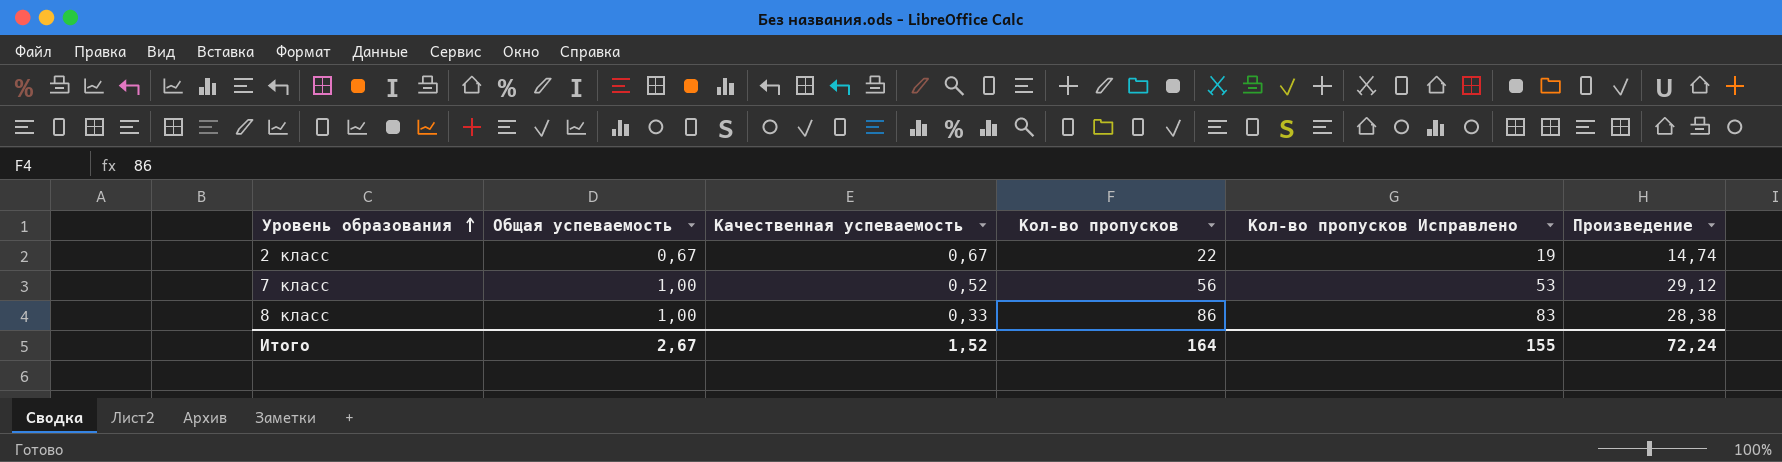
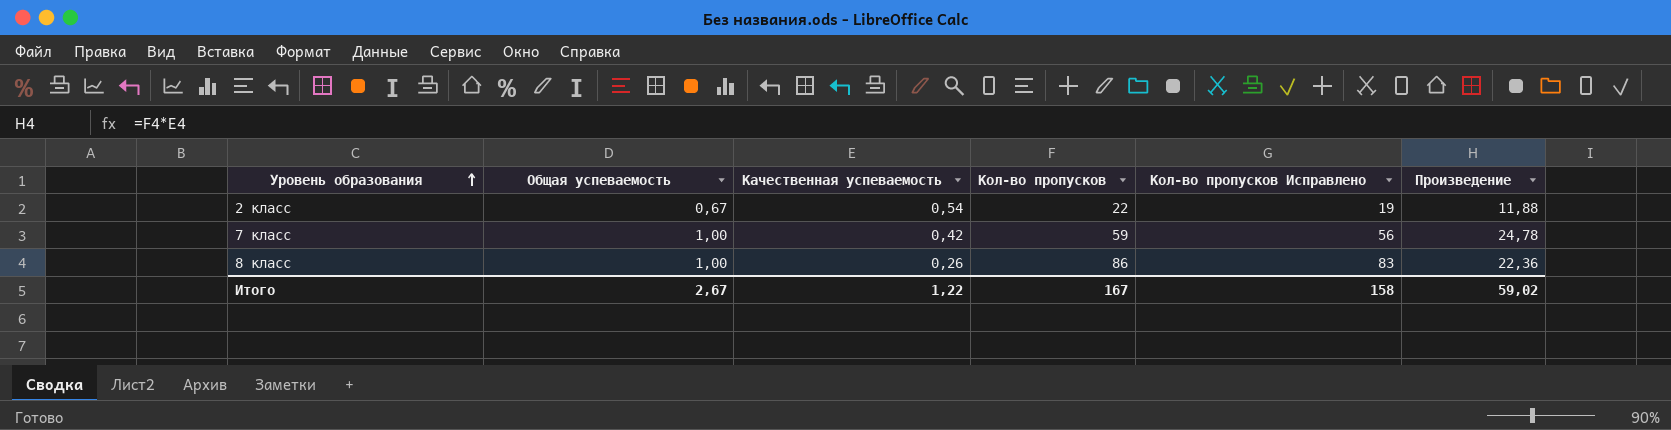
2 класс | Качественная успеваемость: 0,67 -> 0,54
2 класс | Произведение: 14,74 -> 11,88
7 класс | Качественная успеваемость: 0,52 -> 0,42
7 класс | Кол-во пропусков: 56 -> 59
7 класс | Кол-во пропусков Исправлено: 53 -> 56
7 класс | Произведение: 29,12 -> 24,78
8 класс | Качественная успеваемость: 0,33 -> 0,26
8 класс | Произведение: 28,38 -> 22,36
Итого | Качественная успеваемость: 1,52 -> 1,22
Итого | Кол-во пропусков: 164 -> 167
Итого | Кол-во пропусков Исправлено: 155 -> 158
Итого | Произведение: 72,24 -> 59,02

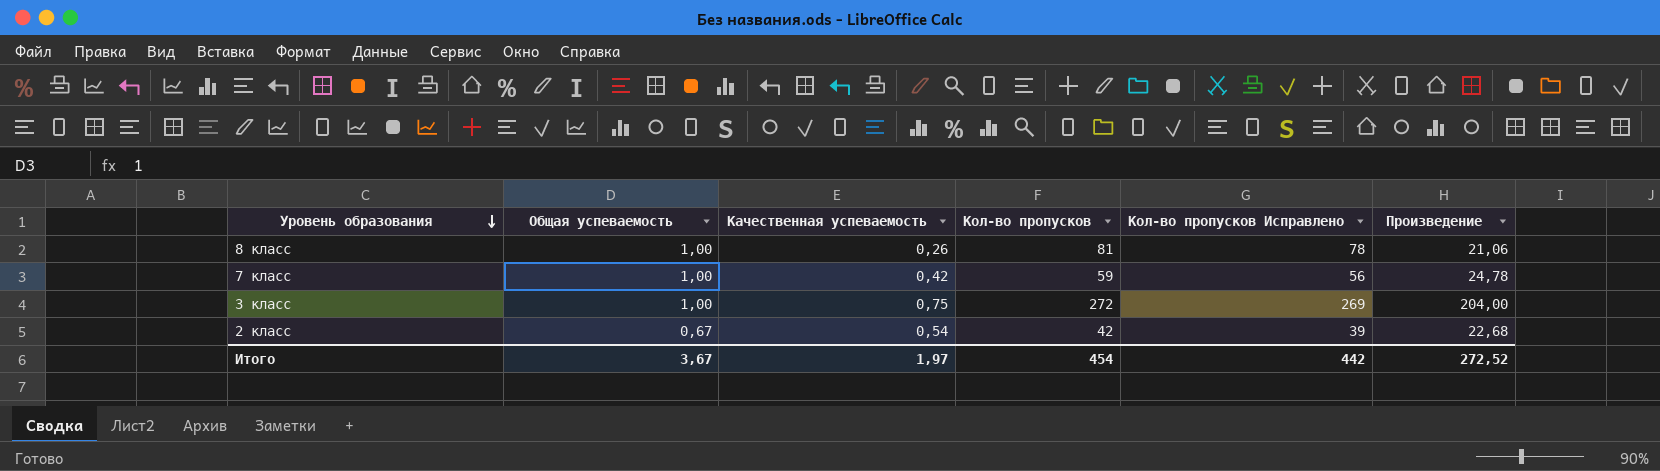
row order: Уровень образования ascending -> Уровень образования descending
8 класс | Кол-во пропусков: 86 -> 81
8 класс | Кол-во пропусков Исправлено: 83 -> 78
8 класс | Произведение: 22,36 -> 21,06
row 3 класс: none -> 1,00 | 0,75 | 272 | 269 | 204,00
2 класс | Кол-во пропусков: 22 -> 42
2 класс | Кол-во пропусков Исправлено: 19 -> 39
2 класс | Произведение: 11,88 -> 22,68
Итого | Общая успеваемость: 2,67 -> 3,67
Итого | Качественная успеваемость: 1,22 -> 1,97
Итого | Кол-во пропусков: 167 -> 454
Итого | Кол-во пропусков Исправлено: 158 -> 442
Итого | Произведение: 59,02 -> 272,52

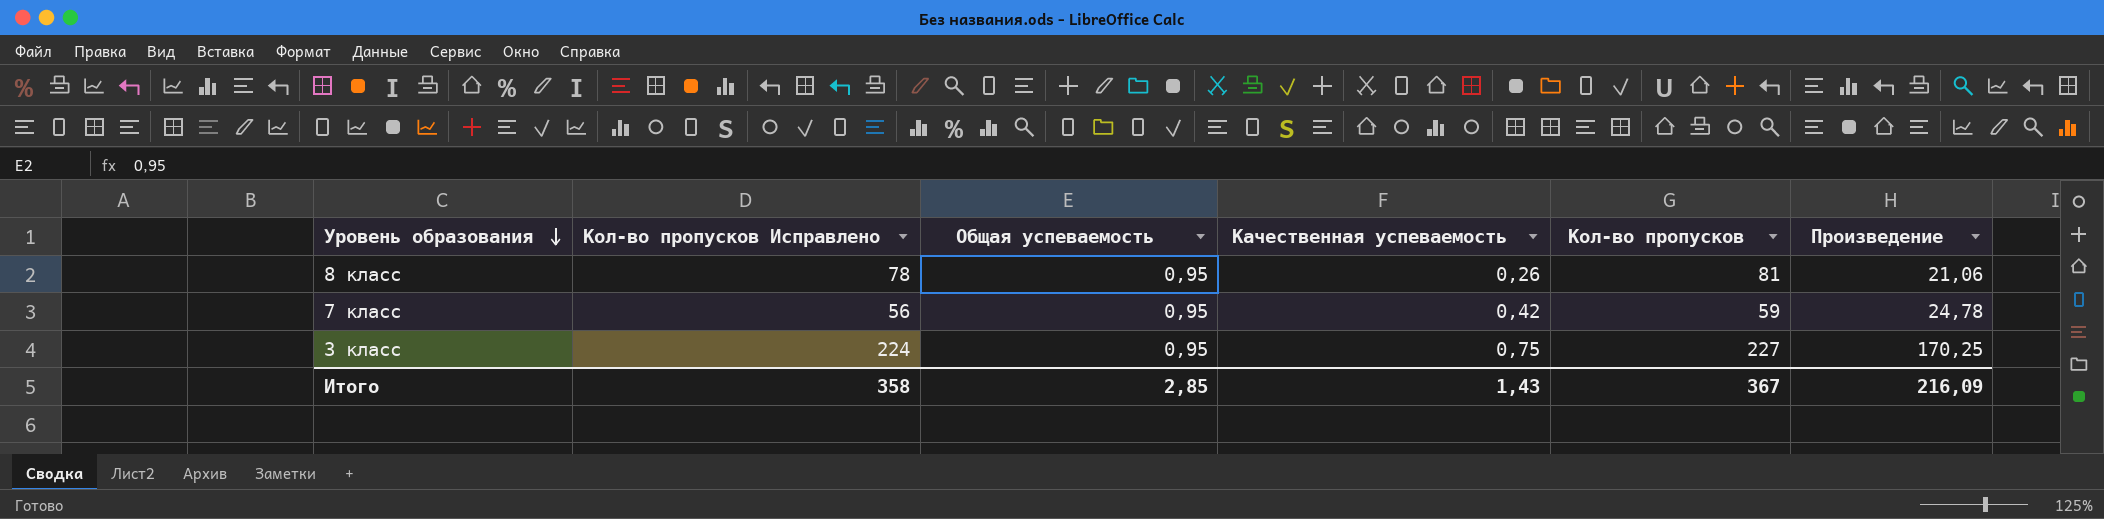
column Кол-во пропусков Исправлено | position: 5 -> 2
row 2 класс: 0,67 | 0,54 | 42 | 39 | 22,68 -> none
8 класс | Общая успеваемость: 1,00 -> 0,95
7 класс | Общая успеваемость: 1,00 -> 0,95
3 класс | Кол-во пропусков Исправлено: 269 -> 224
3 класс | Общая успеваемость: 1,00 -> 0,95
3 класс | Кол-во пропусков: 272 -> 227
3 класс | Произведение: 204,00 -> 170,25
Итого | Кол-во пропусков Исправлено: 442 -> 358
Итого | Общая успеваемость: 3,67 -> 2,85
Итого | Качественная успеваемость: 1,97 -> 1,43
Итого | Кол-во пропусков: 454 -> 367
Итого | Произведение: 272,52 -> 216,09

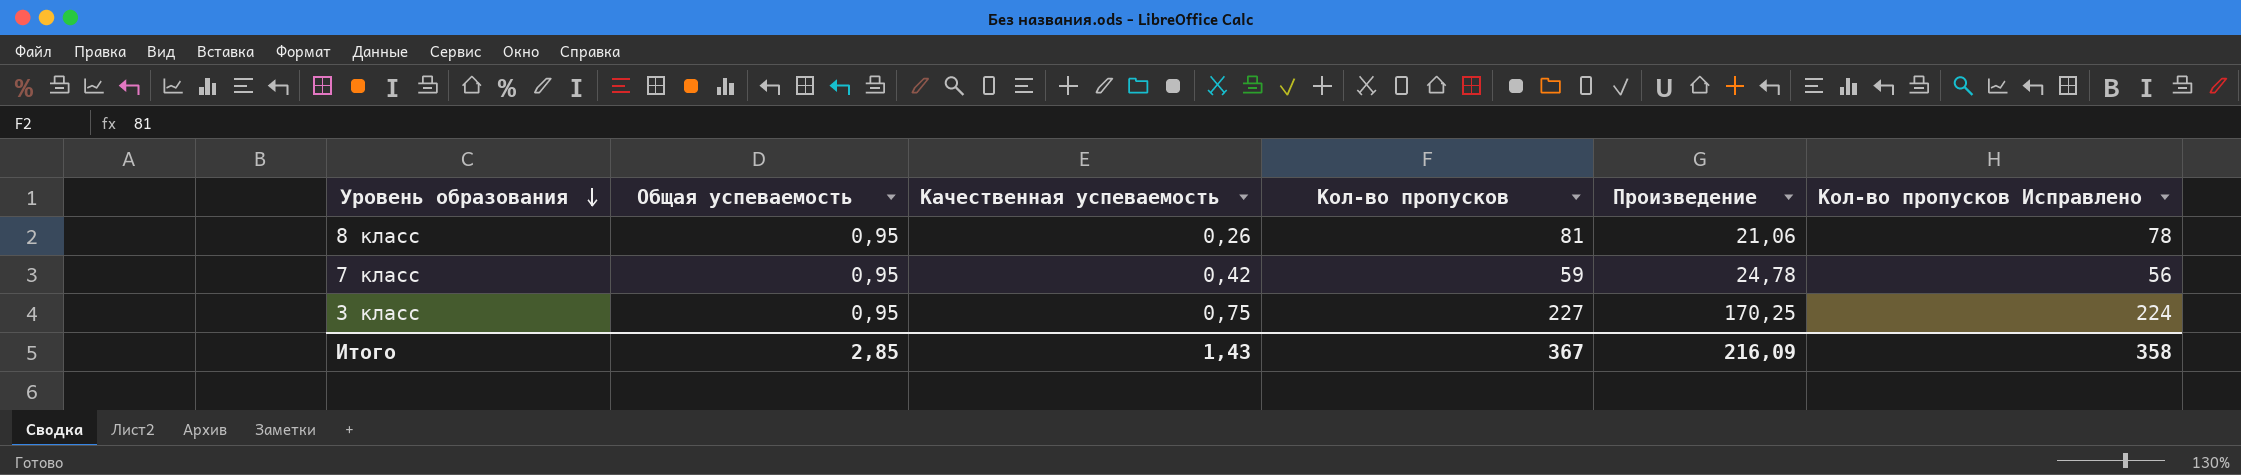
column Кол-во пропусков Исправлено | position: 2 -> 6

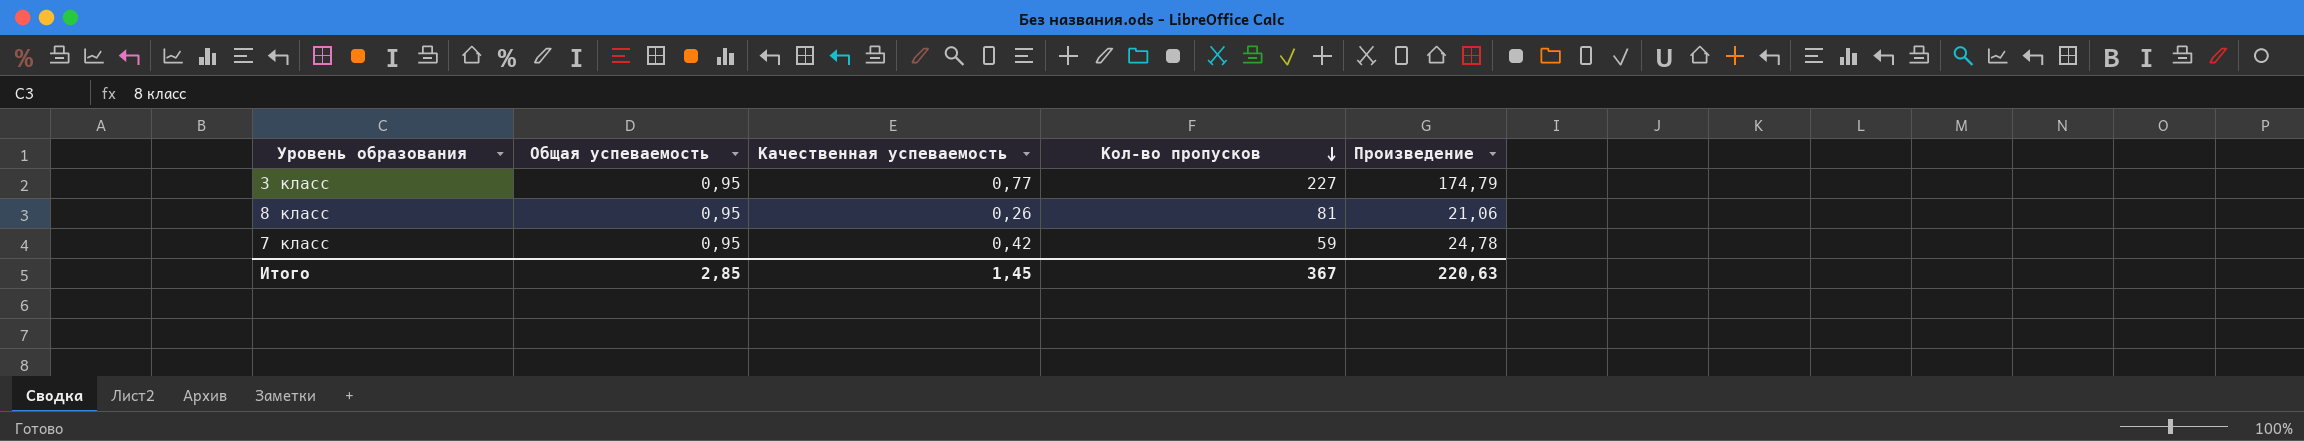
row order: Уровень образования descending -> Кол-во пропусков descending
column Кол-во пропусков Исправлено | formula: [Кол-во пропусков] - 3 -> none
3 класс | Качественная успеваемость: 0,75 -> 0,77
3 класс | Произведение: 170,25 -> 174,79
Итого | Качественная успеваемость: 1,43 -> 1,45
Итого | Произведение: 216,09 -> 220,63

